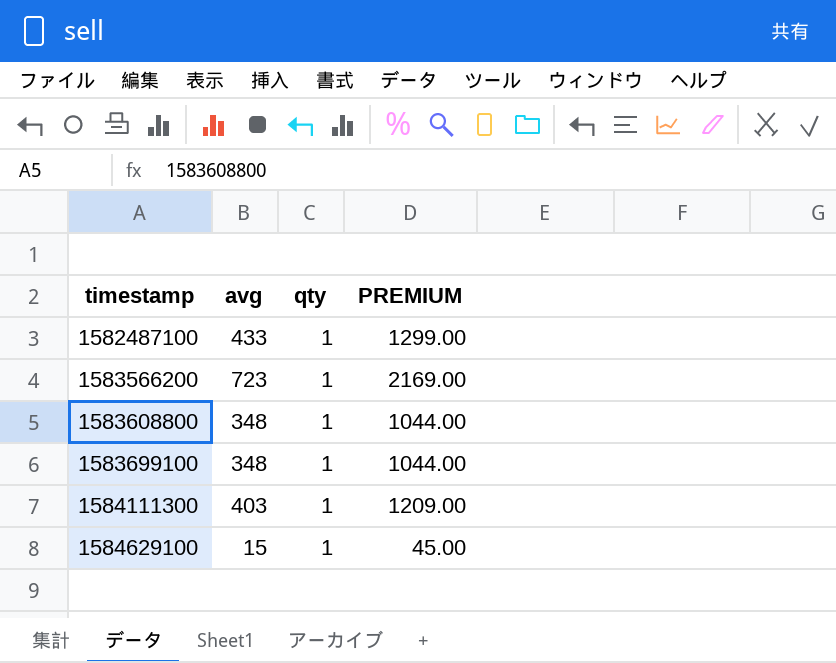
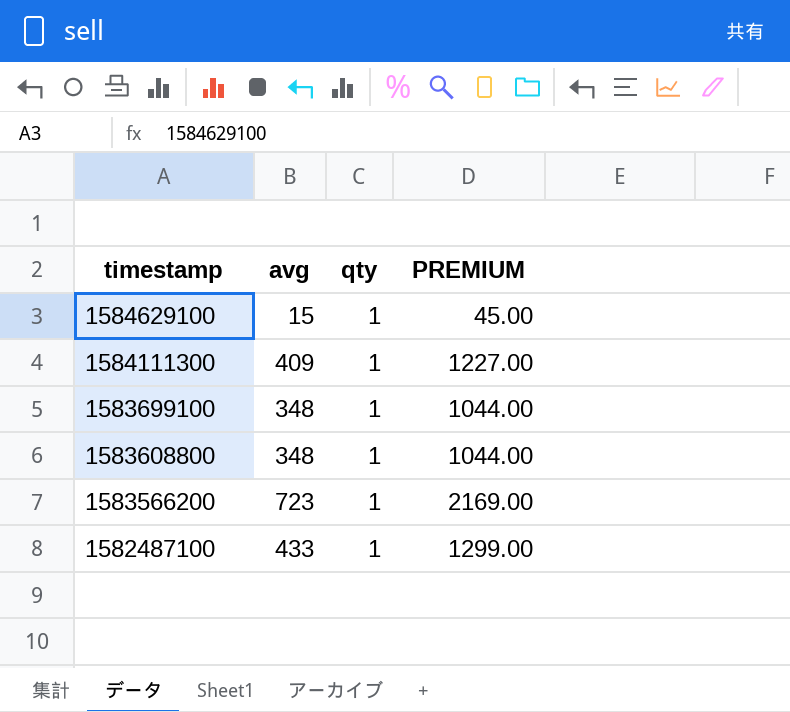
row order: timestamp ascending -> timestamp descending
1584111300 | avg: 403 -> 409
1584111300 | PREMIUM: 1209.00 -> 1227.00

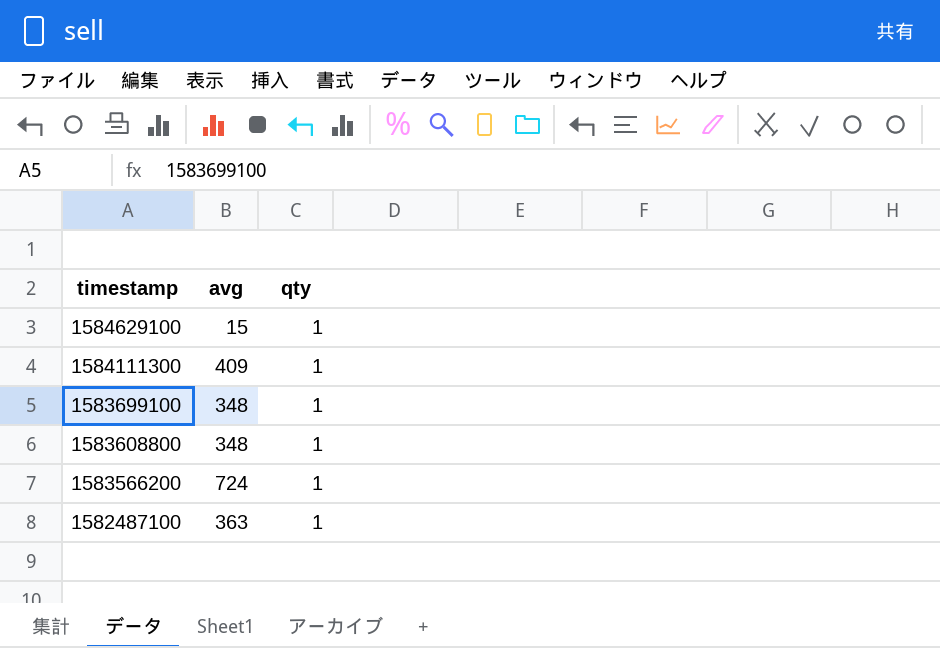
column PREMIUM | formula: [avg] * 3 -> none
1583566200 | avg: 723 -> 724
1582487100 | avg: 433 -> 363

